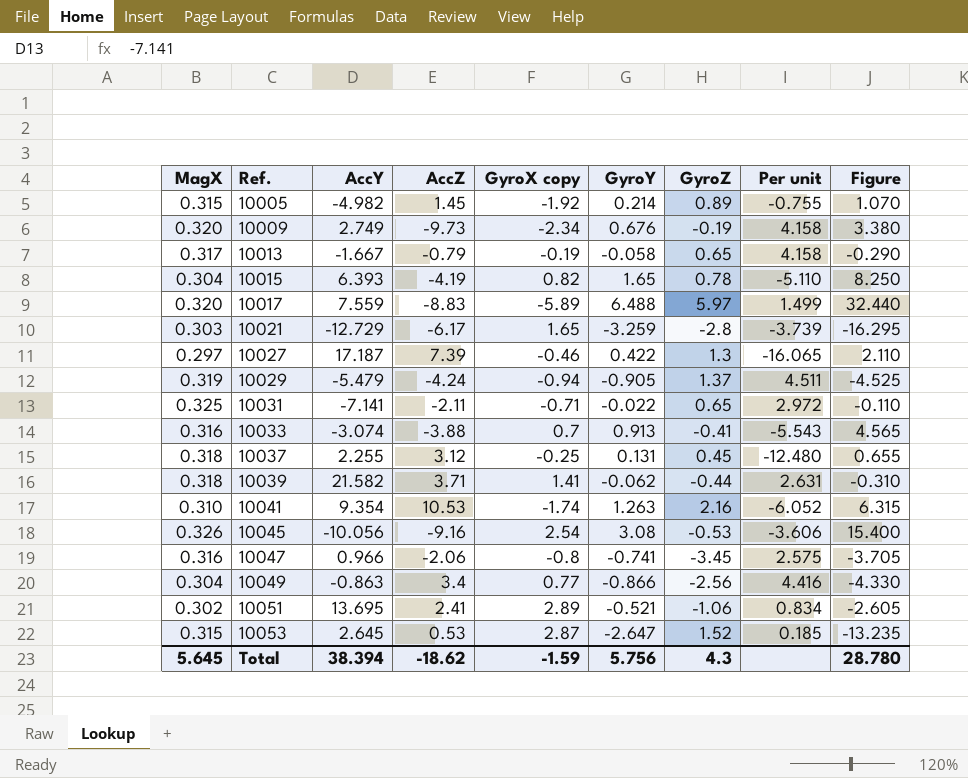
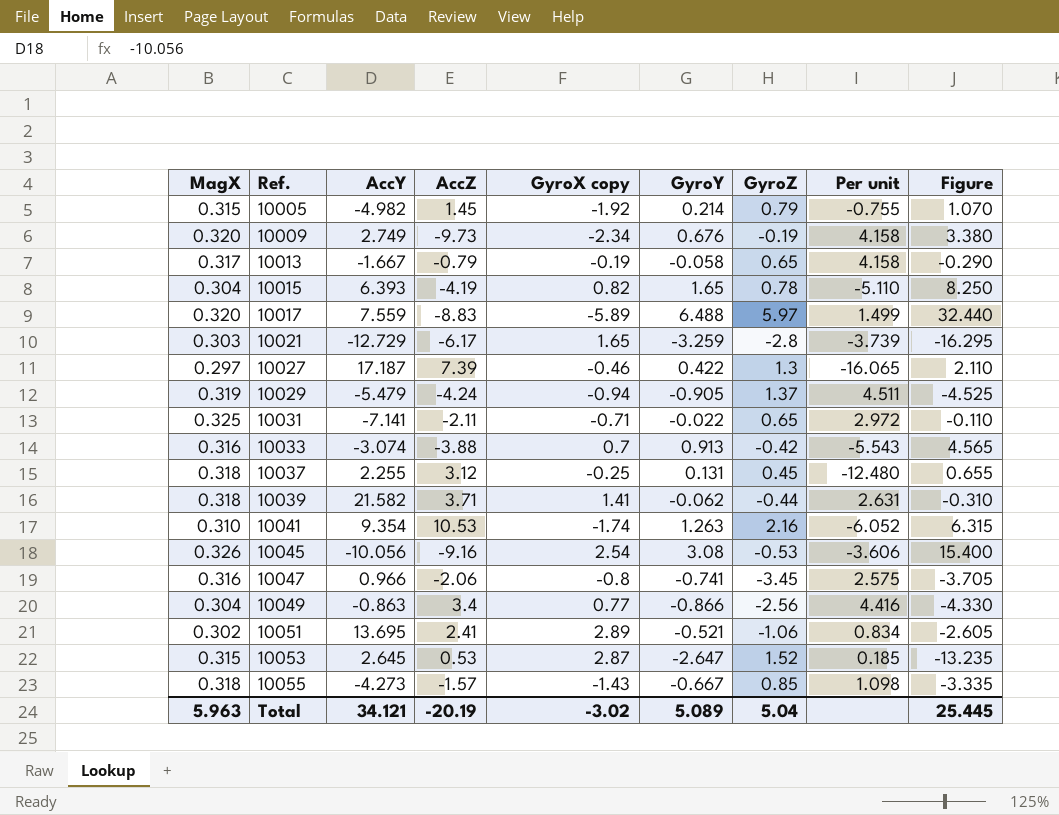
10005 | GyroZ: 0.89 -> 0.79
10033 | GyroZ: -0.41 -> -0.42
row 10055: none -> 0.318 | -4.273 | -1.57 | -1.43 | -0.667 | 0.85 | 1.098 | -3.335
Total | MagX: 5.645 -> 5.963
Total | AccY: 38.394 -> 34.121
Total | AccZ: -18.62 -> -20.19
Total | GyroX copy: -1.59 -> -3.02
Total | GyroY: 5.756 -> 5.089
Total | GyroZ: 4.3 -> 5.04
Total | Figure: 28.780 -> 25.445

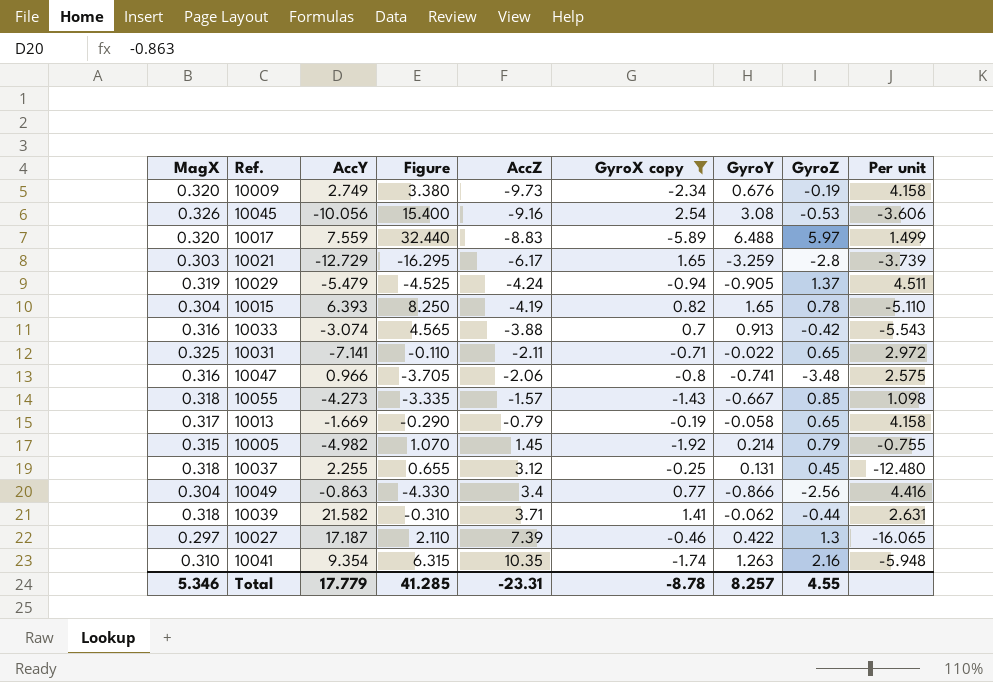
filter: none -> GyroX copy <= 2.54
row order: Ref. ascending -> AccZ ascending
column Figure | position: 9 -> 4
10047 | GyroZ: -3.45 -> -3.48
10013 | AccY: -1.667 -> -1.669
10041 | AccZ: 10.53 -> 10.35
10041 | Per unit: -6.052 -> -5.948
Total | MagX: 5.963 -> 5.346
Total | AccY: 34.121 -> 17.779
Total | Figure: 25.445 -> 41.285
Total | AccZ: -20.19 -> -23.31
Total | GyroX copy: -3.02 -> -8.78
Total | GyroY: 5.089 -> 8.257
Total | GyroZ: 5.04 -> 4.55

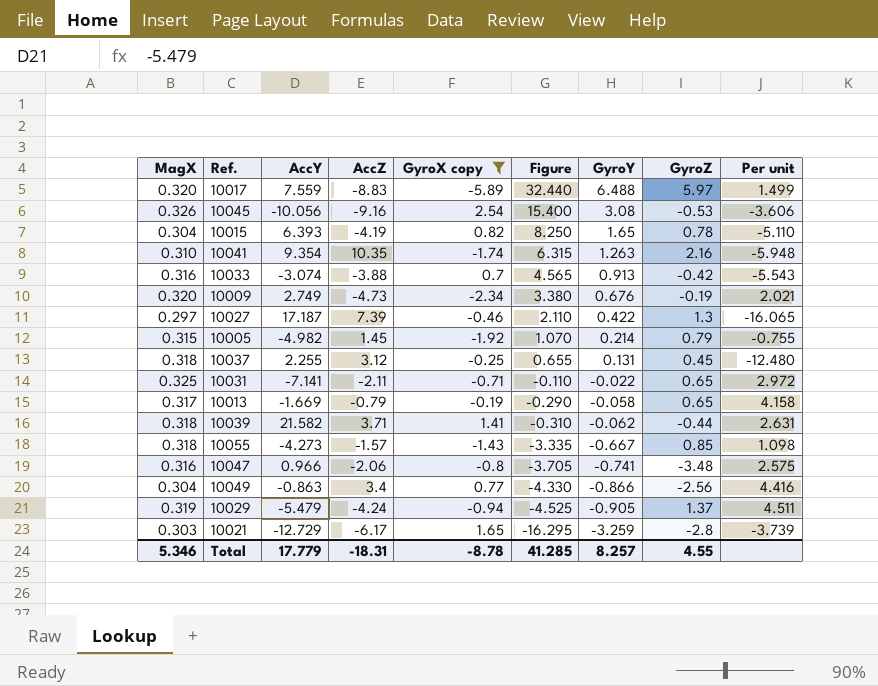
row order: AccZ ascending -> Figure descending
column Figure | position: 4 -> 6
10009 | AccZ: -9.73 -> -4.73
10009 | Per unit: 4.158 -> 2.021
Total | AccZ: -23.31 -> -18.31

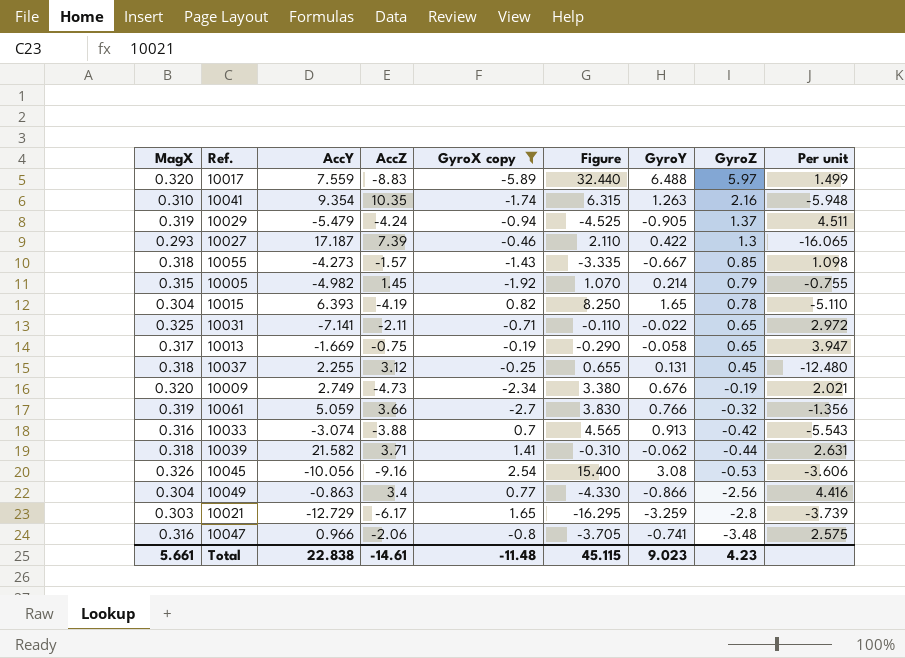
row order: Figure descending -> GyroZ descending
10027 | MagX: 0.297 -> 0.293
10013 | AccZ: -0.79 -> -0.75
10013 | Per unit: 4.158 -> 3.947
row 10061: none -> 0.319 | 5.059 | 3.66 | -2.7 | 3.830 | 0.766 | -0.32 | -1.356
Total | MagX: 5.346 -> 5.661
Total | AccY: 17.779 -> 22.838
Total | AccZ: -18.31 -> -14.61
Total | GyroX copy: -8.78 -> -11.48
Total | Figure: 41.285 -> 45.115
Total | GyroY: 8.257 -> 9.023
Total | GyroZ: 4.55 -> 4.23

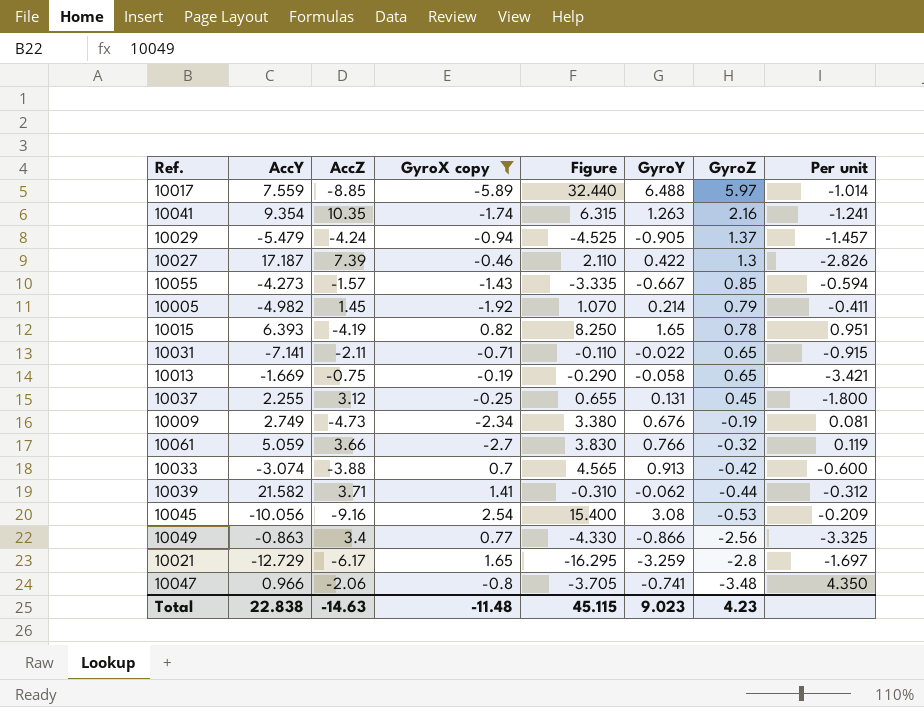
column MagX | position: 1 -> none
column Per unit | formula: [AccZ] / [GyroX copy] -> [GyroZ] / [GyroX copy]
10017 | AccZ: -8.83 -> -8.85
Total | AccZ: -14.61 -> -14.63

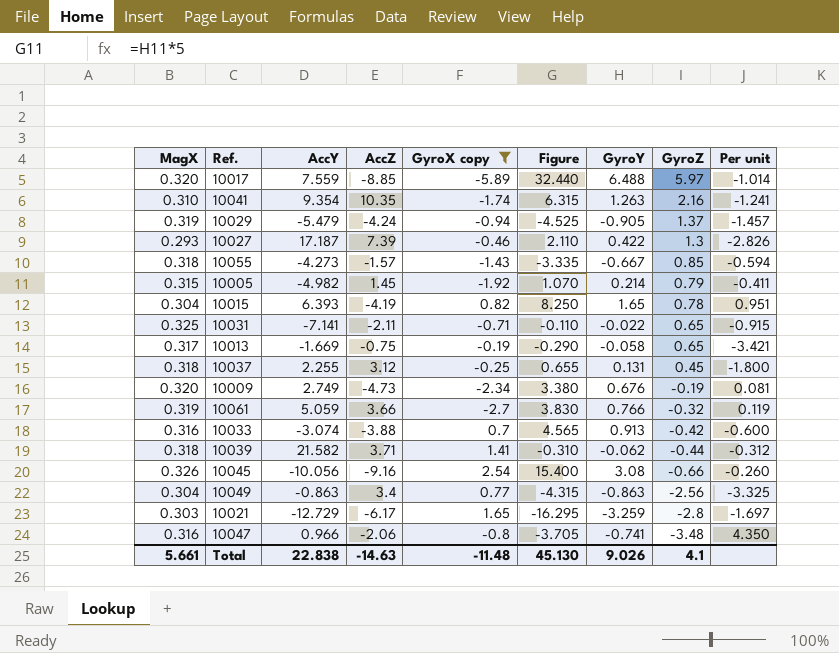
column MagX | position: none -> 1
10045 | GyroZ: -0.53 -> -0.66
10045 | Per unit: -0.209 -> -0.260
10049 | Figure: -4.330 -> -4.315
10049 | GyroY: -0.866 -> -0.863
Total | Figure: 45.115 -> 45.130
Total | GyroY: 9.023 -> 9.026
Total | GyroZ: 4.23 -> 4.1

